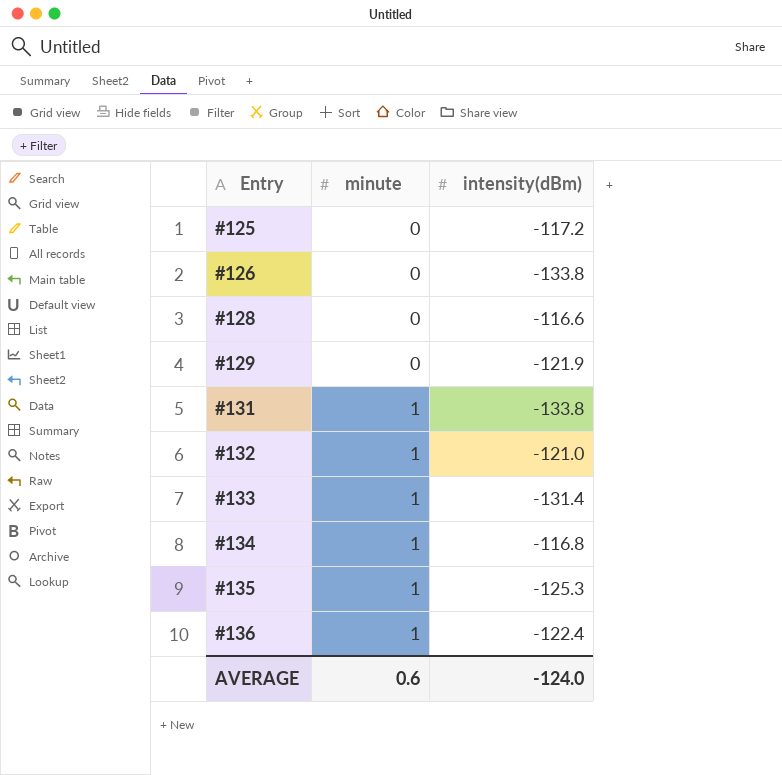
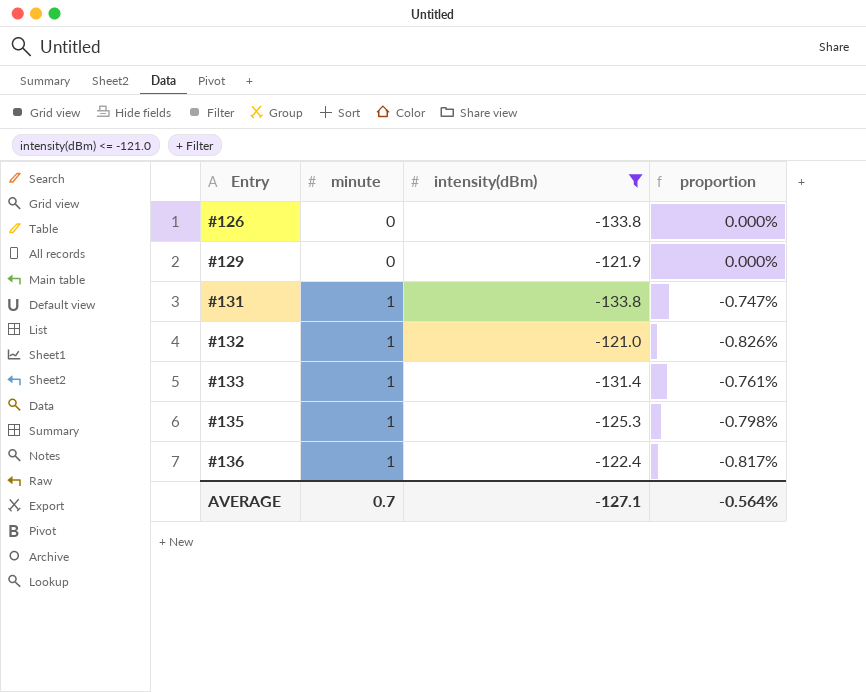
filter: none -> intensity(dBm) <= -121.0
column proportion | formula: none -> [minute] / [intensity(dBm)]
AVERAGE | minute: 0.6 -> 0.7
AVERAGE | intensity(dBm): -124.0 -> -127.1

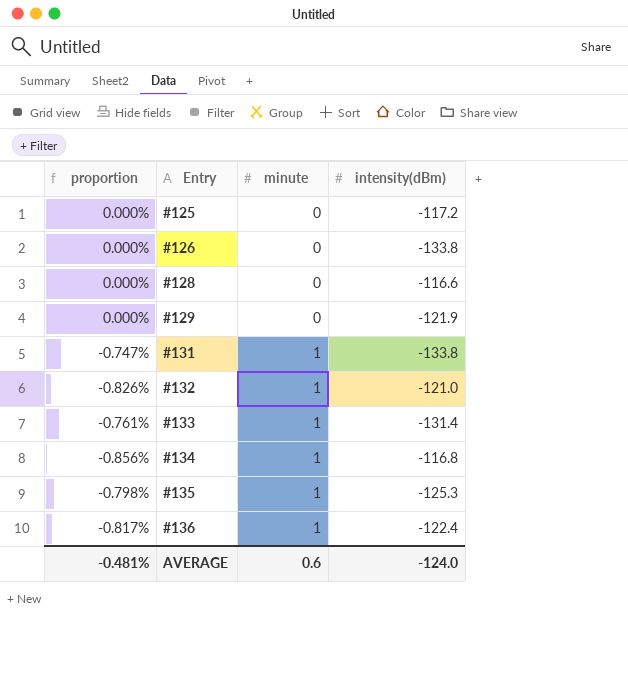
filter: intensity(dBm) <= -121.0 -> none
column proportion | position: 4 -> 1
AVERAGE | proportion: -0.564% -> -0.481%
AVERAGE | minute: 0.7 -> 0.6
AVERAGE | intensity(dBm): -127.1 -> -124.0

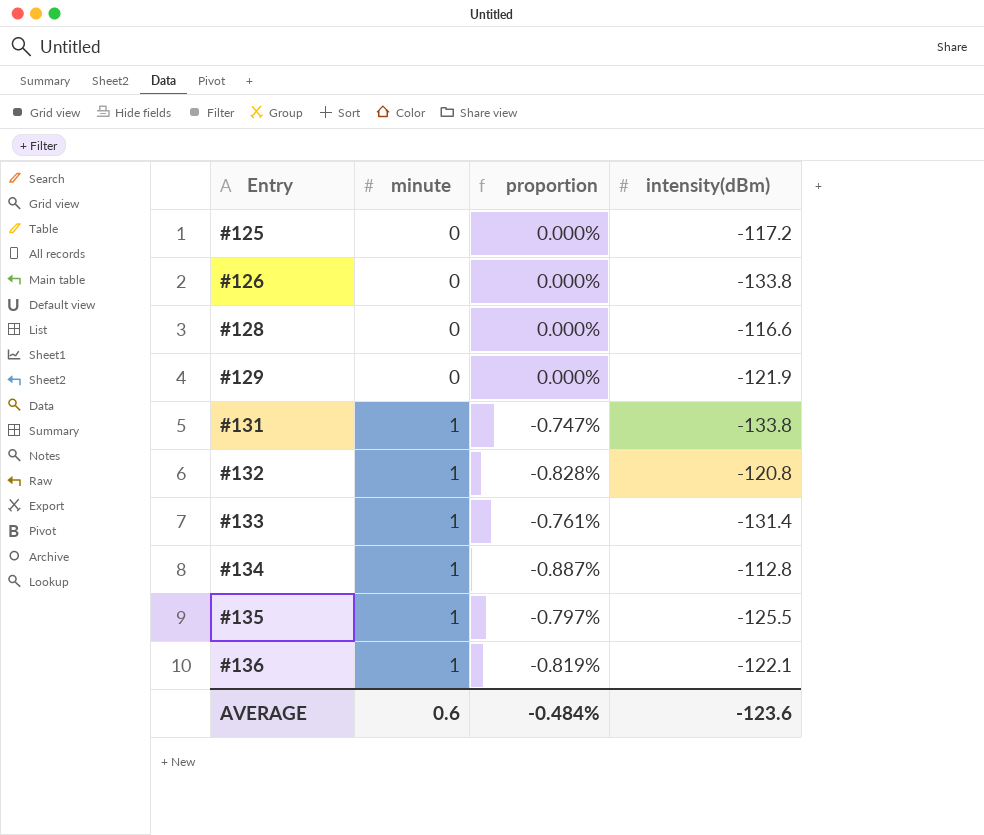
column proportion | position: 1 -> 3
#132 | proportion: -0.826% -> -0.828%
#132 | intensity(dBm): -121.0 -> -120.8
#134 | proportion: -0.856% -> -0.887%
#134 | intensity(dBm): -116.8 -> -112.8
#135 | proportion: -0.798% -> -0.797%
#135 | intensity(dBm): -125.3 -> -125.5
#136 | proportion: -0.817% -> -0.819%
#136 | intensity(dBm): -122.4 -> -122.1
AVERAGE | proportion: -0.481% -> -0.484%
AVERAGE | intensity(dBm): -124.0 -> -123.6

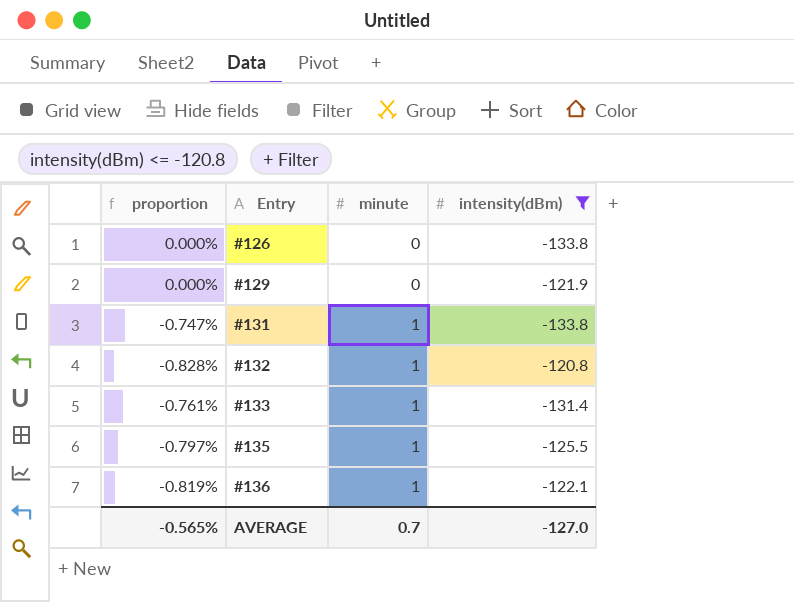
filter: none -> intensity(dBm) <= -120.8
column proportion | position: 3 -> 1
AVERAGE | proportion: -0.484% -> -0.565%
AVERAGE | minute: 0.6 -> 0.7
AVERAGE | intensity(dBm): -123.6 -> -127.0

